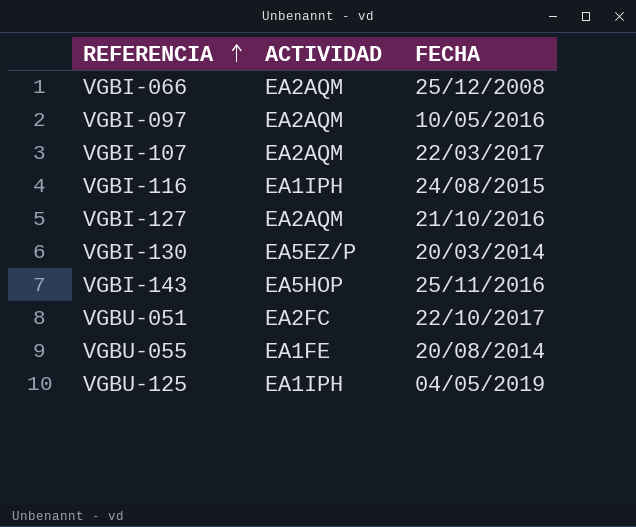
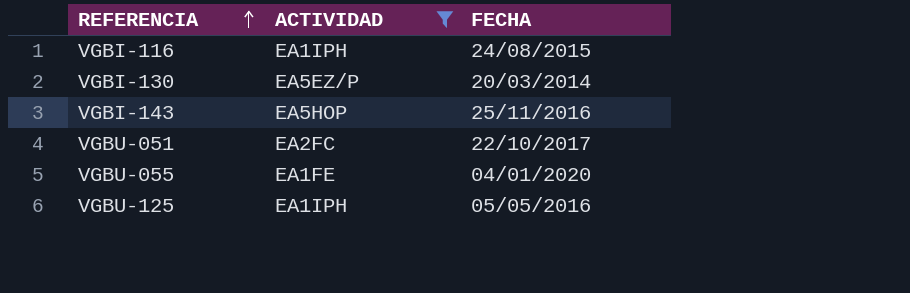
filter: none -> ACTIVIDAD != EA2AQM
VGBU-055 | FECHA: 20/08/2014 -> 04/01/2020
VGBU-125 | FECHA: 04/05/2019 -> 05/05/2016

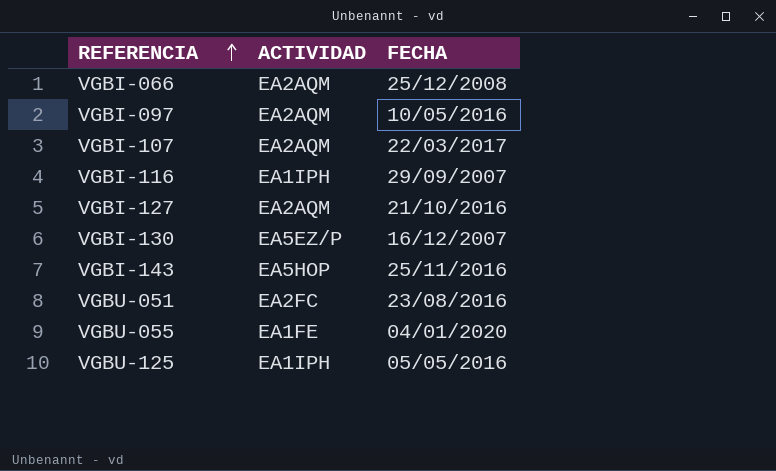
filter: ACTIVIDAD != EA2AQM -> none
VGBI-116 | FECHA: 24/08/2015 -> 29/09/2007
VGBI-130 | FECHA: 20/03/2014 -> 16/12/2007
VGBU-051 | FECHA: 22/10/2017 -> 23/08/2016

